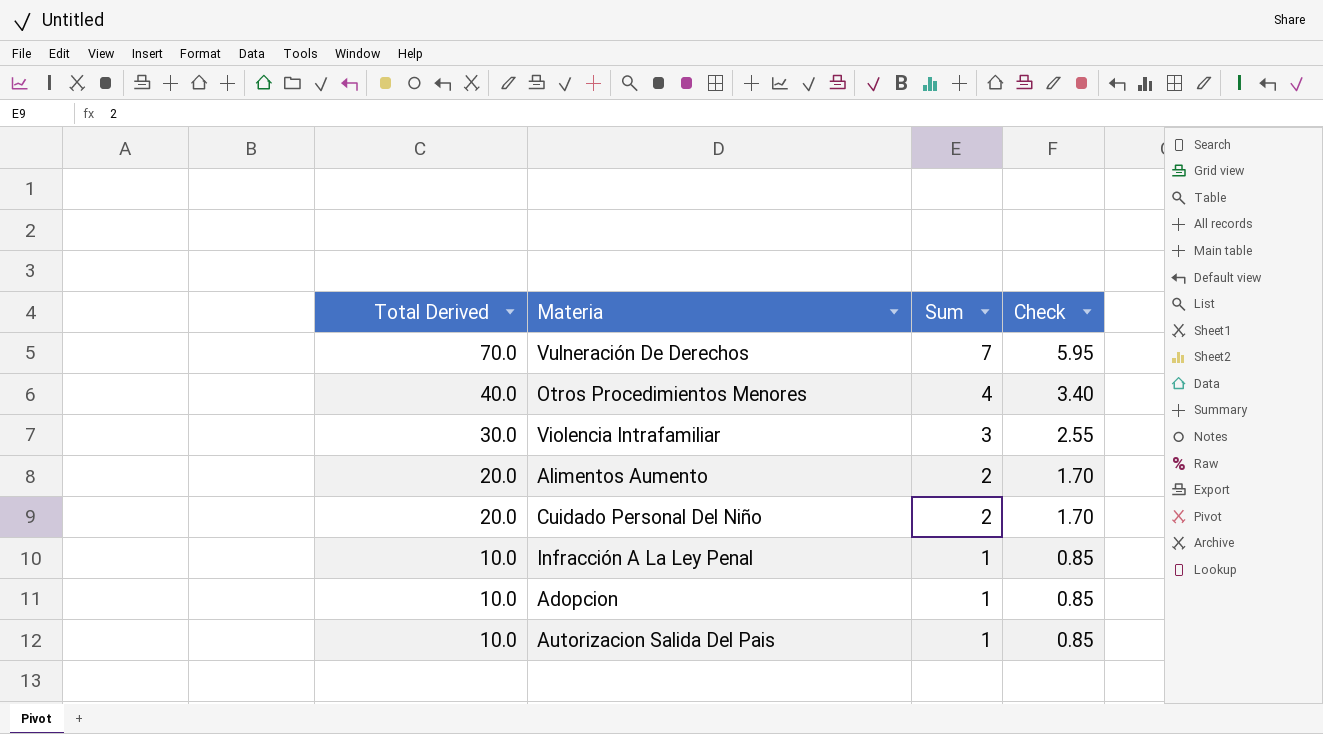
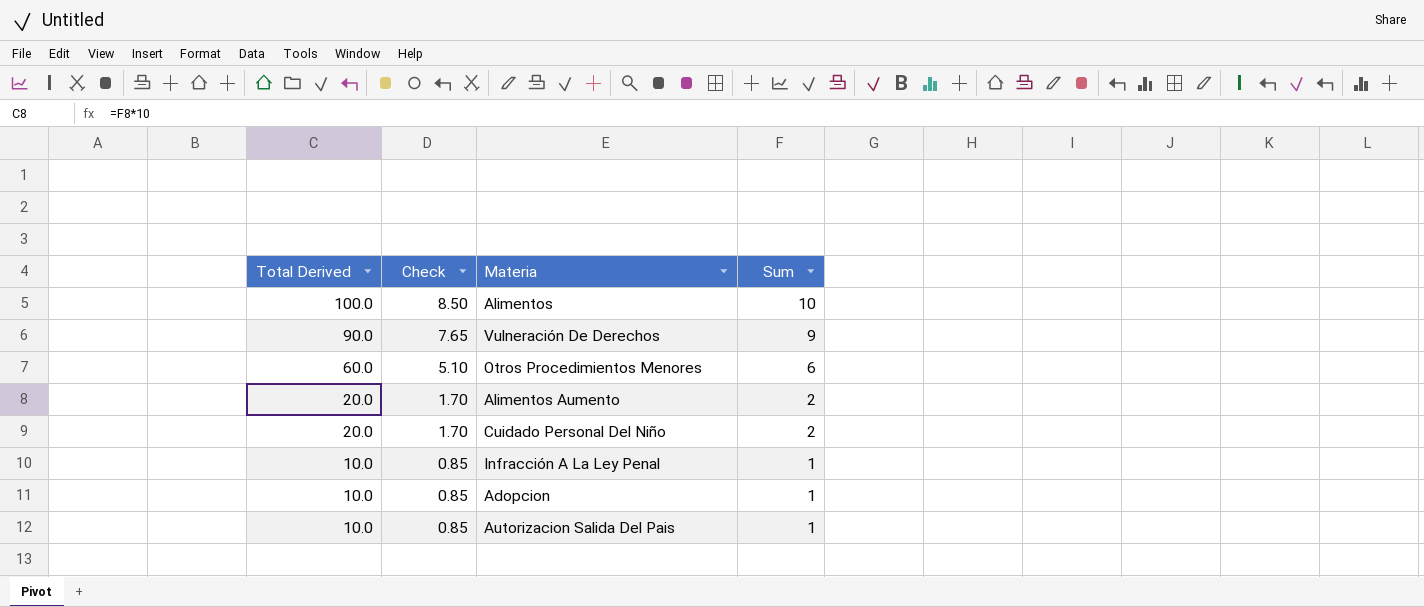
column Check | position: 4 -> 2
row Violencia Intrafamiliar: 30.0 | 3 | 2.55 -> none
row Alimentos: none -> 100.0 | 8.50 | 10
Vulneración De Derechos | Total Derived: 70.0 -> 90.0
Vulneración De Derechos | Check: 5.95 -> 7.65
Vulneración De Derechos | Sum: 7 -> 9
Otros Procedimientos Menores | Total Derived: 40.0 -> 60.0
Otros Procedimientos Menores | Check: 3.40 -> 5.10
Otros Procedimientos Menores | Sum: 4 -> 6

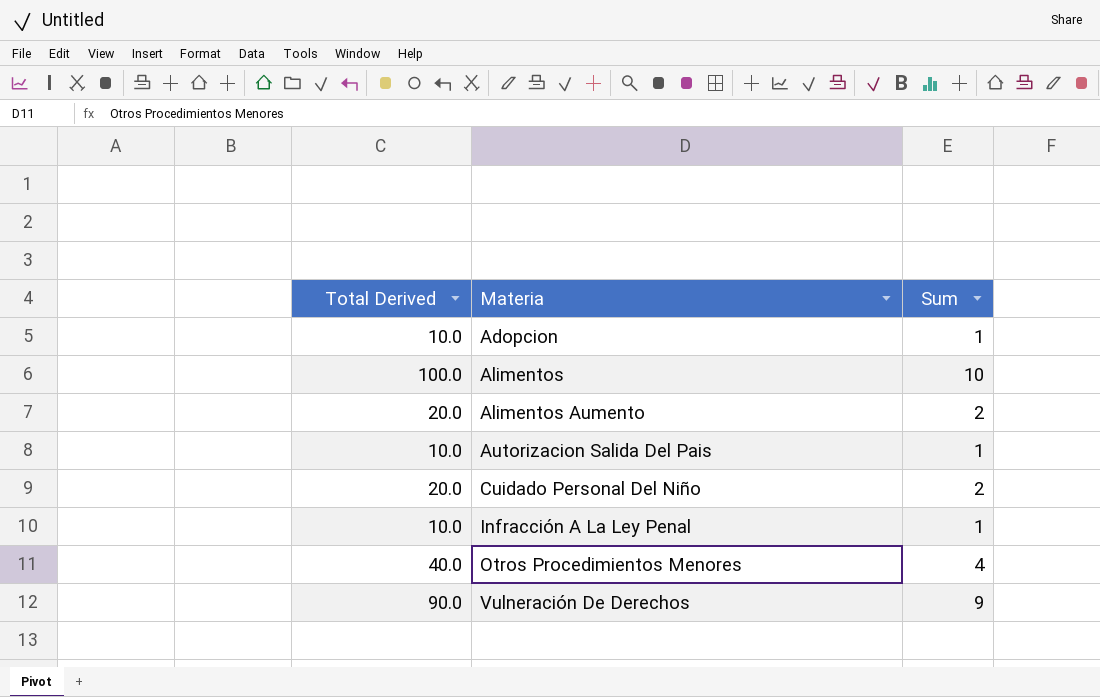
row order: Total Derived descending -> Materia ascending
column Check | formula: [Sum] * 0.85 -> none
Otros Procedimientos Menores | Total Derived: 60.0 -> 40.0
Otros Procedimientos Menores | Sum: 6 -> 4

